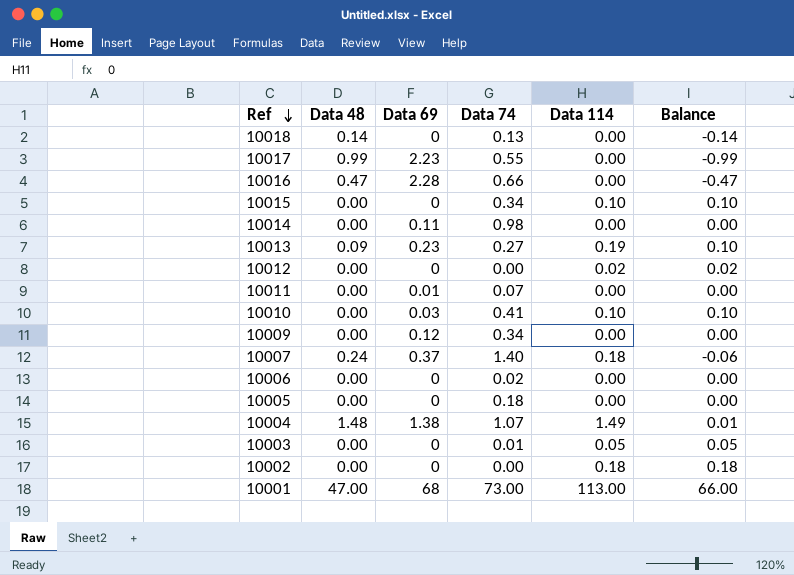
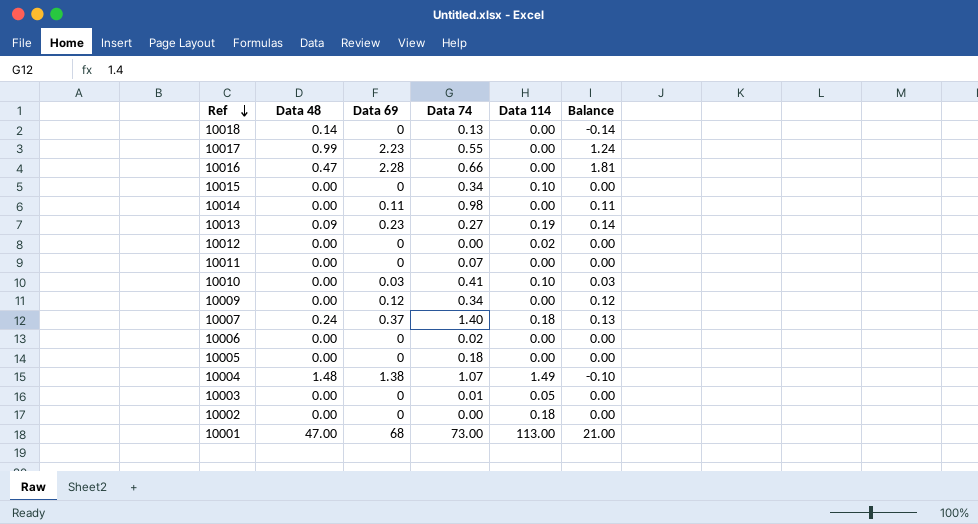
column Balance | formula: [Data 114] - [Data 48] -> [Data 69] - [Data 48]
10011 | Data 69: 0.01 -> 0

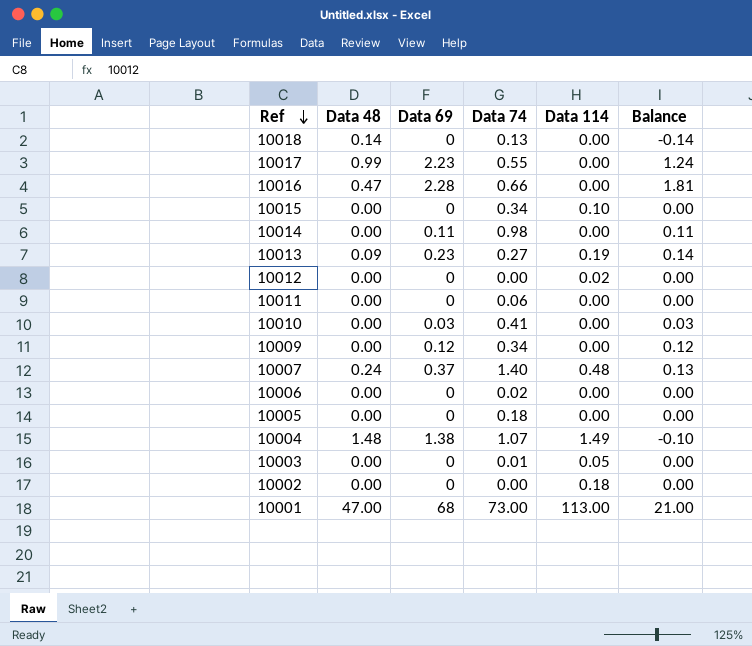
10011 | Data 74: 0.07 -> 0.06
10010 | Data 114: 0.10 -> 0.00
10007 | Data 114: 0.18 -> 0.48

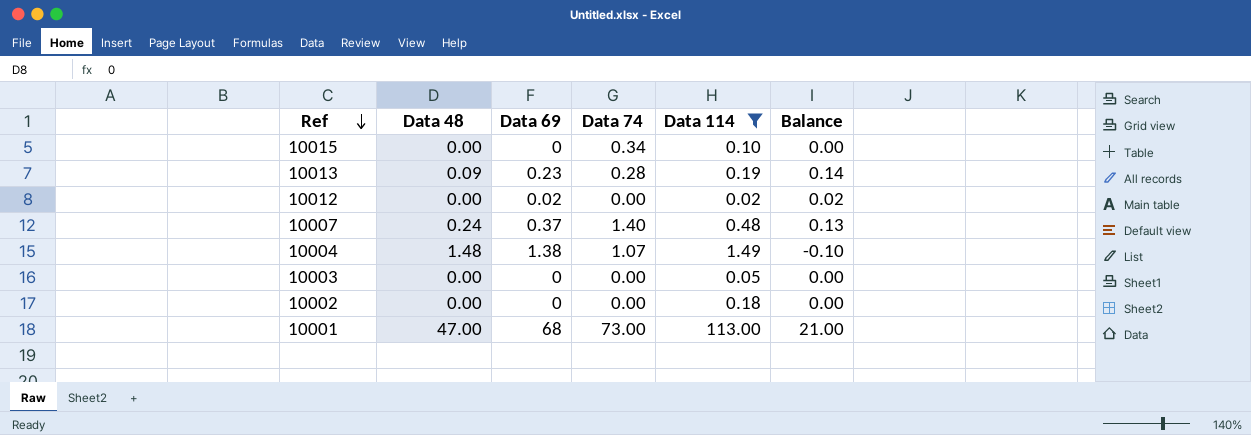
filter: none -> Data 114 != 0.00
10013 | Data 74: 0.27 -> 0.28
10012 | Data 69: 0 -> 0.02
10012 | Balance: 0.00 -> 0.02
10003 | Data 74: 0.01 -> 0.00

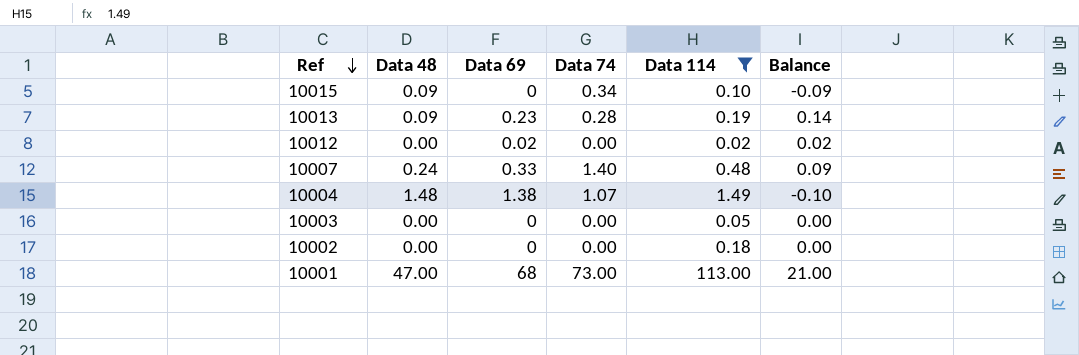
10015 | Data 48: 0.00 -> 0.09
10015 | Balance: 0.00 -> -0.09
10007 | Data 69: 0.37 -> 0.33
10007 | Balance: 0.13 -> 0.09

